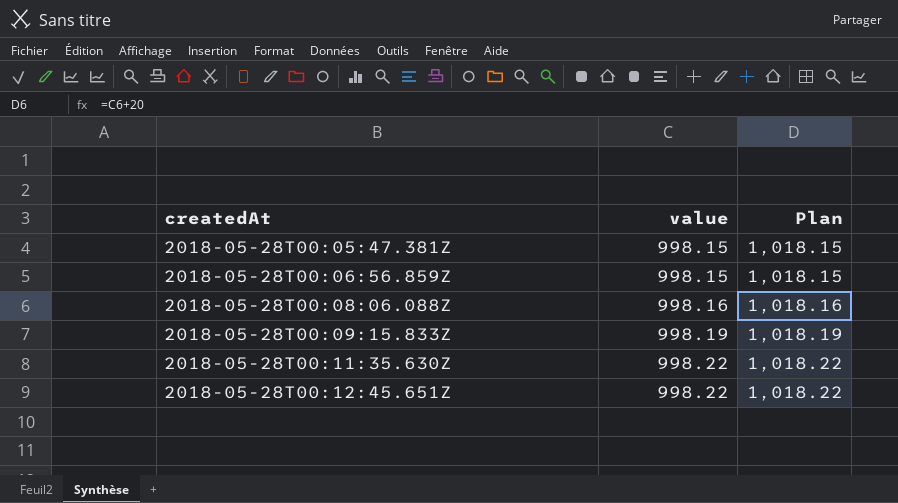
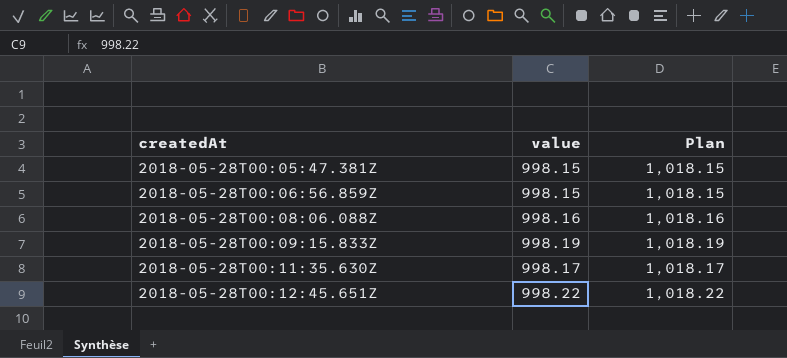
2018-05-28T00:11:35.630Z | value: 998.22 -> 998.17
2018-05-28T00:11:35.630Z | Plan: 1,018.22 -> 1,018.17

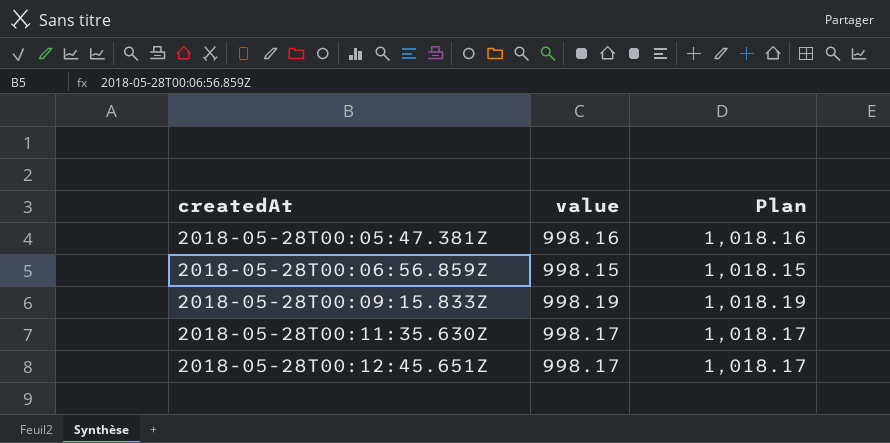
row 2018-05-28T00:08:06.088Z: 998.16 | 1,018.16 -> none
2018-05-28T00:05:47.381Z | value: 998.15 -> 998.16
2018-05-28T00:05:47.381Z | Plan: 1,018.15 -> 1,018.16
2018-05-28T00:12:45.651Z | value: 998.22 -> 998.17
2018-05-28T00:12:45.651Z | Plan: 1,018.22 -> 1,018.17

